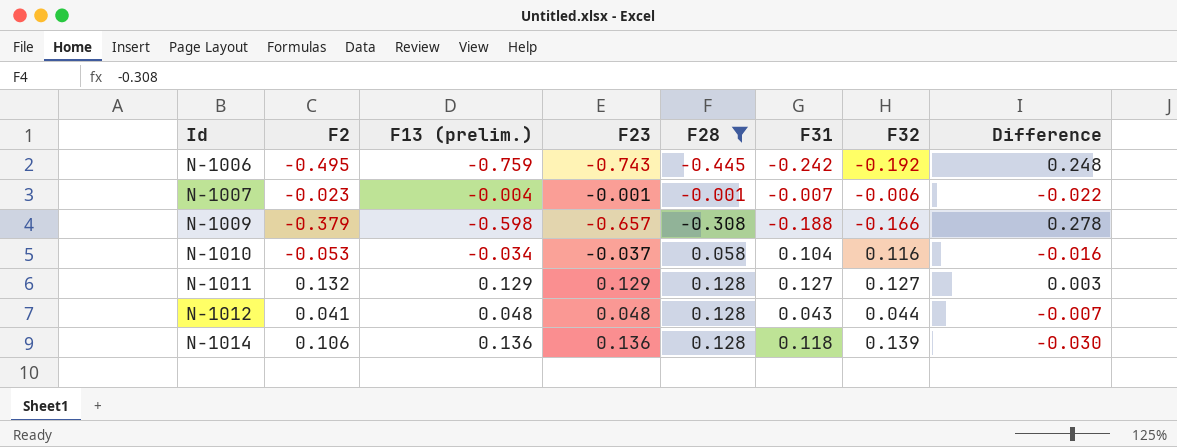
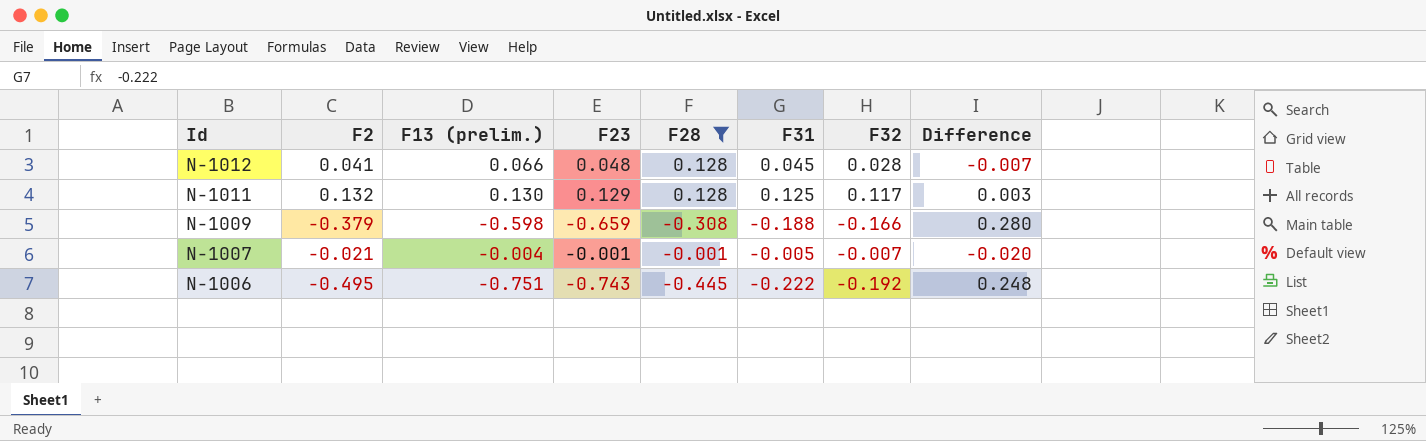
row order: Id ascending -> Id descending
row N-1010: -0.053 | -0.034 | -0.037 | 0.058 | 0.104 | 0.116 | -0.016 -> none
row N-1014: 0.106 | 0.136 | 0.136 | 0.128 | 0.118 | 0.139 | -0.030 -> none
N-1012 | F13 (prelim.): 0.048 -> 0.066
N-1012 | F31: 0.043 -> 0.045
N-1012 | F32: 0.044 -> 0.028
N-1011 | F13 (prelim.): 0.129 -> 0.130
N-1011 | F31: 0.127 -> 0.125
N-1011 | F32: 0.127 -> 0.117
N-1009 | F23: -0.657 -> -0.659
N-1009 | Difference: 0.278 -> 0.280
N-1007 | F2: -0.023 -> -0.021
N-1007 | F31: -0.007 -> -0.005
N-1007 | F32: -0.006 -> -0.007
N-1007 | Difference: -0.022 -> -0.020
N-1006 | F13 (prelim.): -0.759 -> -0.751
N-1006 | F31: -0.242 -> -0.222

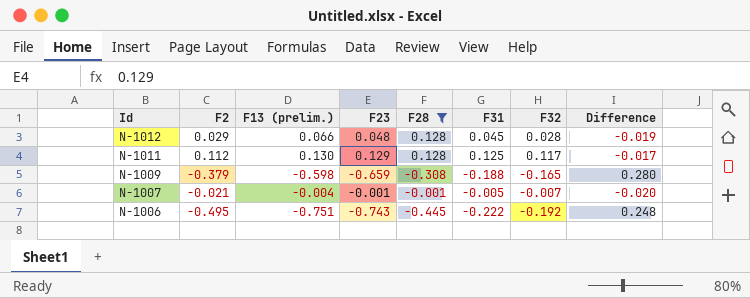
N-1012 | F2: 0.041 -> 0.029
N-1012 | Difference: -0.007 -> -0.019
N-1011 | F2: 0.132 -> 0.112
N-1011 | Difference: 0.003 -> -0.017
N-1009 | F32: -0.166 -> -0.165

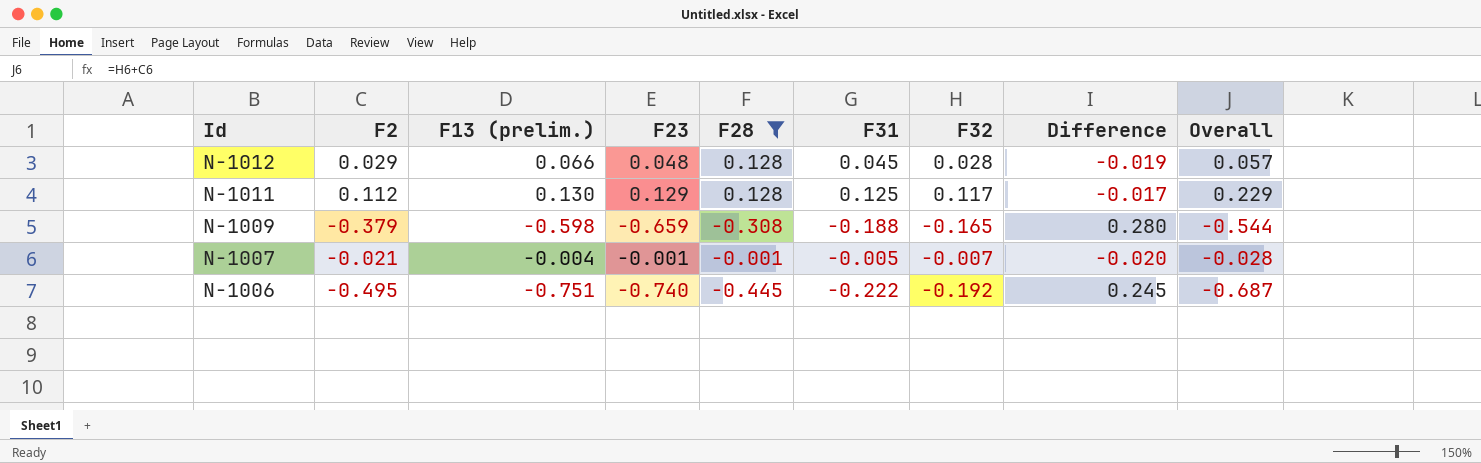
column Overall | formula: none -> [F2] + [F32]
N-1006 | F23: -0.743 -> -0.740
N-1006 | Difference: 0.248 -> 0.245

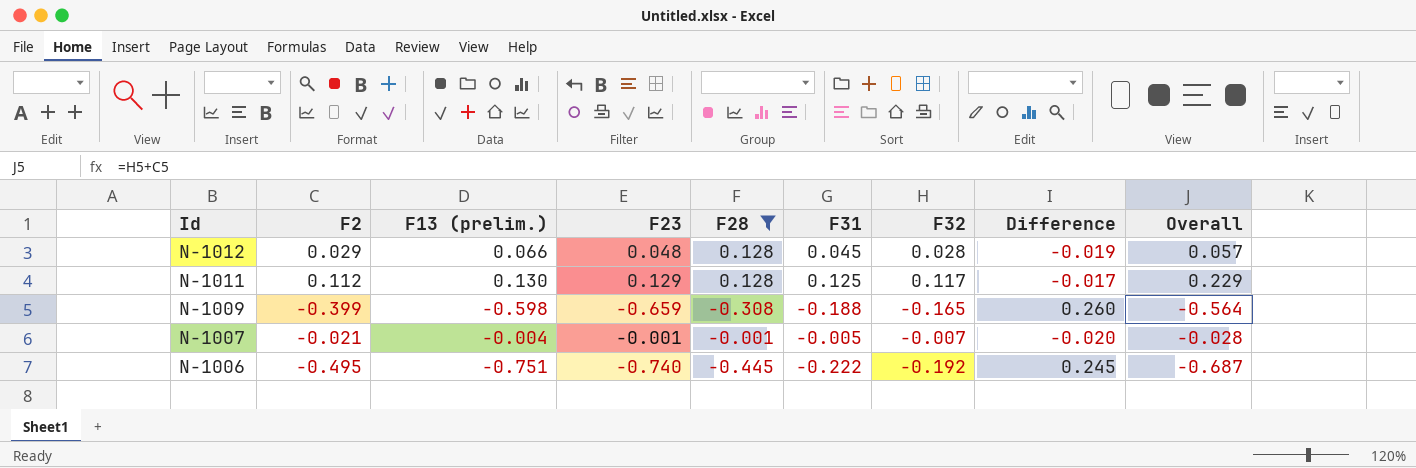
N-1009 | F2: -0.379 -> -0.399
N-1009 | Difference: 0.280 -> 0.260
N-1009 | Overall: -0.544 -> -0.564

